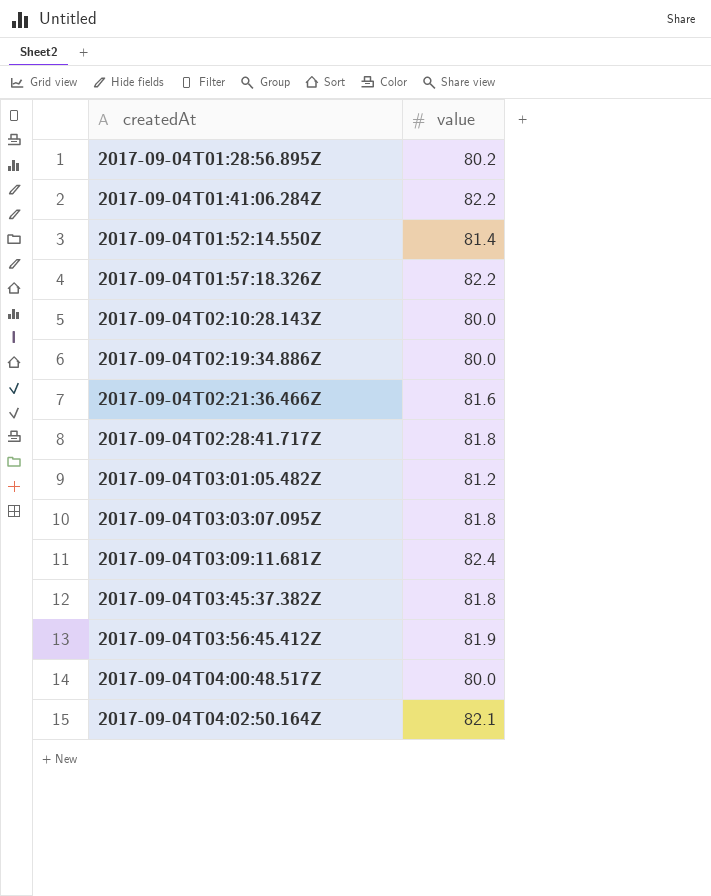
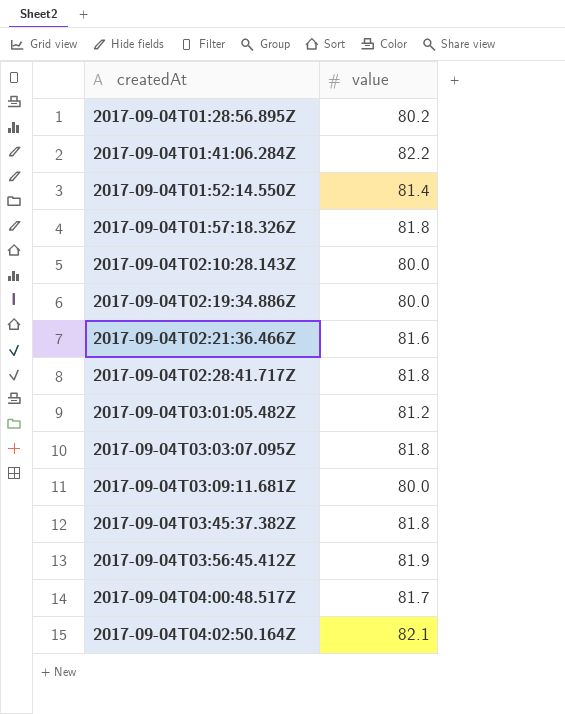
2017-09-04T01:57:18.326Z | value: 82.2 -> 81.8
2017-09-04T03:09:11.681Z | value: 82.4 -> 80.0
2017-09-04T04:00:48.517Z | value: 80.0 -> 81.7

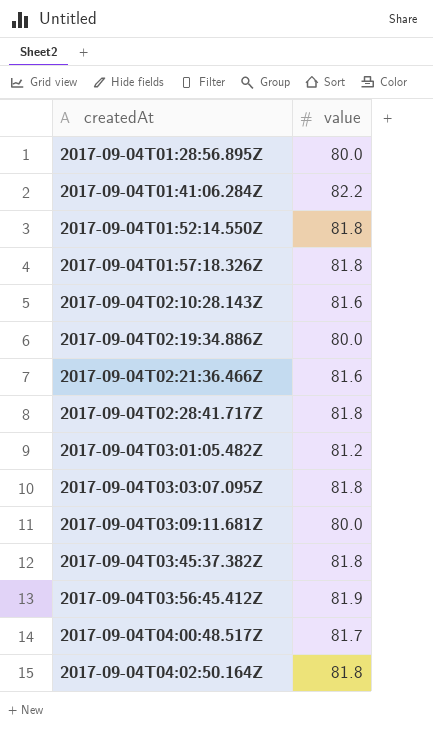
2017-09-04T01:28:56.895Z | value: 80.2 -> 80.0
2017-09-04T01:52:14.550Z | value: 81.4 -> 81.8
2017-09-04T02:10:28.143Z | value: 80.0 -> 81.6
2017-09-04T04:02:50.164Z | value: 82.1 -> 81.8

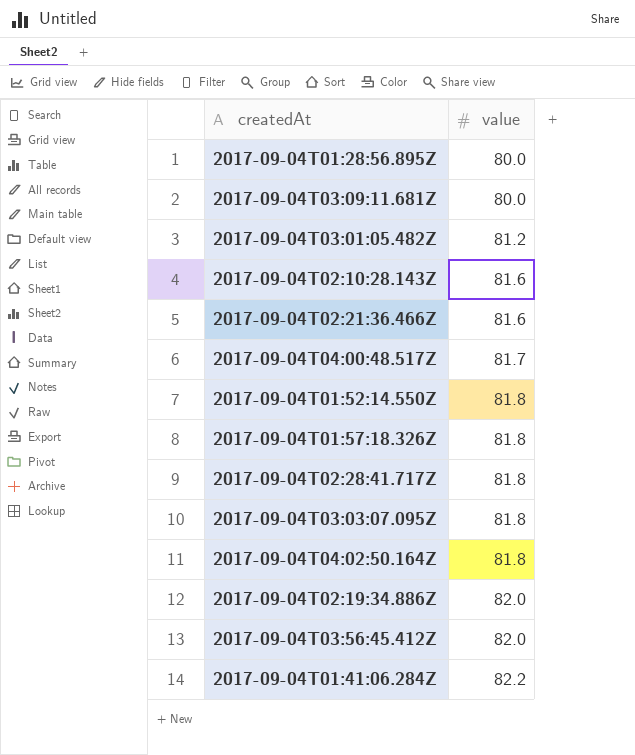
row order: createdAt ascending -> value ascending
row 2017-09-04T03:45:37.382Z: 81.8 -> none
2017-09-04T02:19:34.886Z | value: 80.0 -> 82.0
2017-09-04T03:56:45.412Z | value: 81.9 -> 82.0

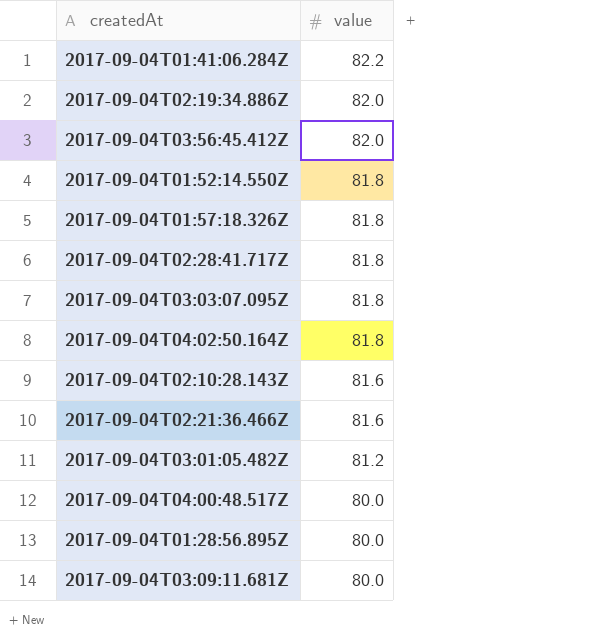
row order: value ascending -> value descending
2017-09-04T04:00:48.517Z | value: 81.7 -> 80.0

